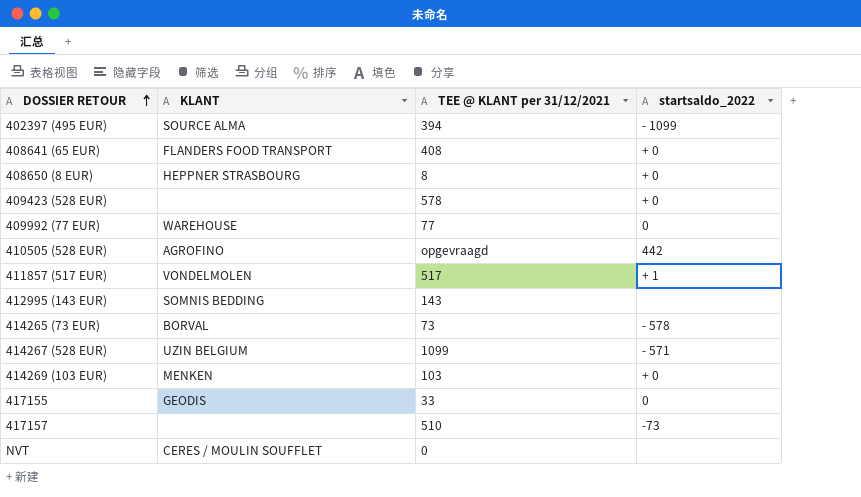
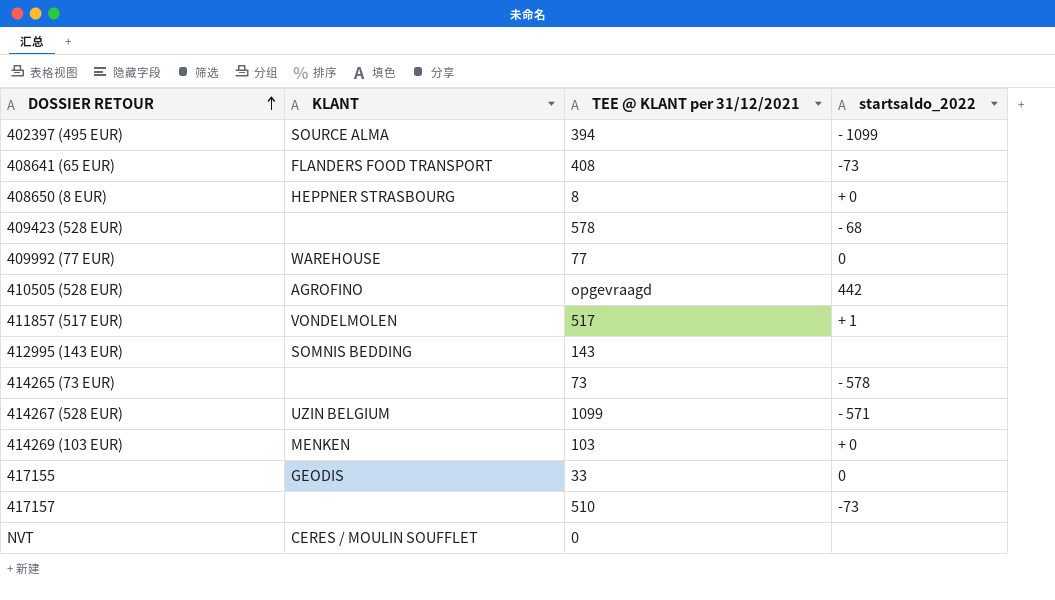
408641 (65 EUR) | startsaldo_2022: + 0 -> -73
409423 (528 EUR) | startsaldo_2022: + 0 -> - 68
414265 (73 EUR) | KLANT: BORVAL -> none

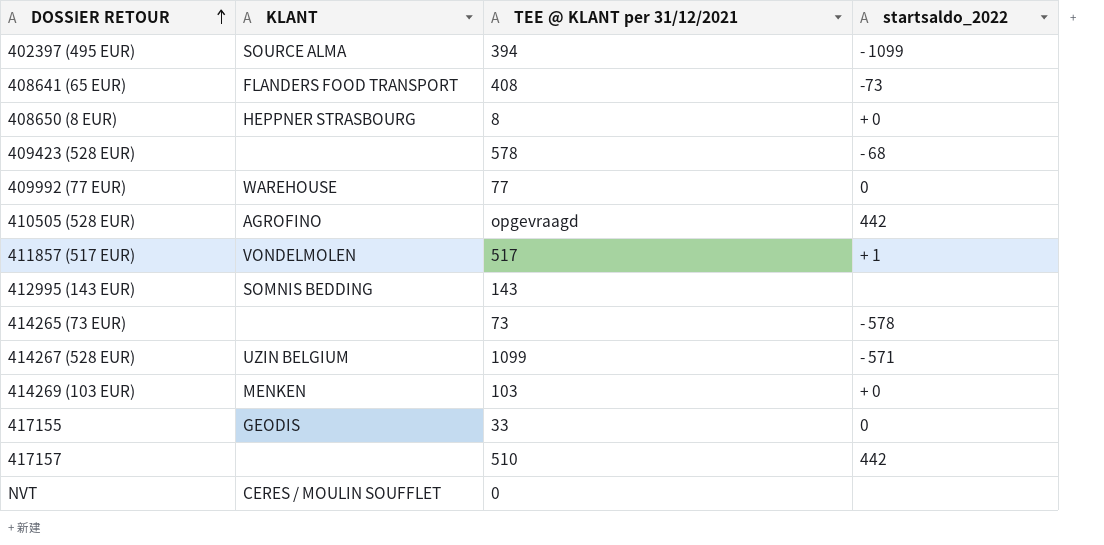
417157 | startsaldo_2022: -73 -> 442

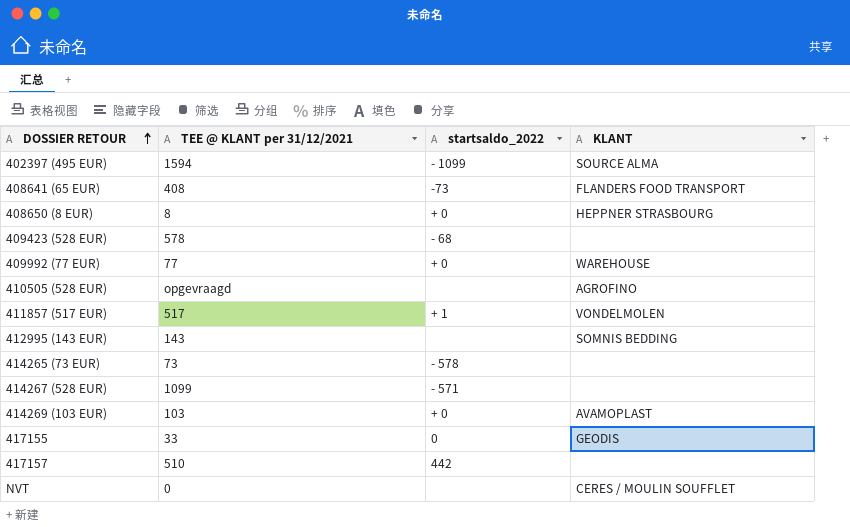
column KLANT | position: 2 -> 4
402397 (495 EUR) | TEE @ KLANT per 31/12/2021: 394 -> 1594
409992 (77 EUR) | startsaldo_2022: 0 -> + 0
410505 (528 EUR) | startsaldo_2022: 442 -> none
414267 (528 EUR) | KLANT: UZIN BELGIUM -> none
414269 (103 EUR) | KLANT: MENKEN -> AVAMOPLAST

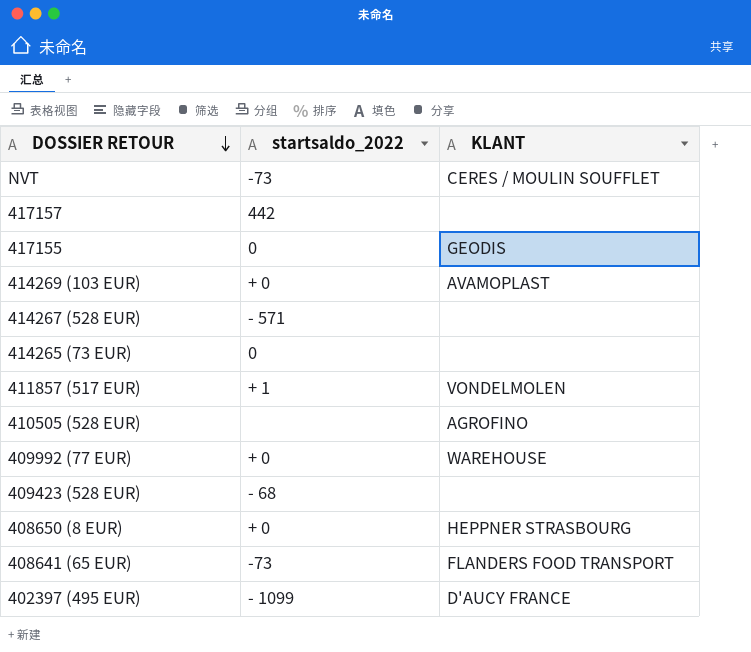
row order: DOSSIER RETOUR ascending -> DOSSIER RETOUR descending
column TEE @ KLANT per 31/12/2021 | position: 2 -> none
row 412995 (143 EUR): 143 | none | SOMNIS BEDDING -> none
NVT | startsaldo_2022: none -> -73
414265 (73 EUR) | startsaldo_2022: - 578 -> 0
402397 (495 EUR) | KLANT: SOURCE ALMA -> D'AUCY FRANCE

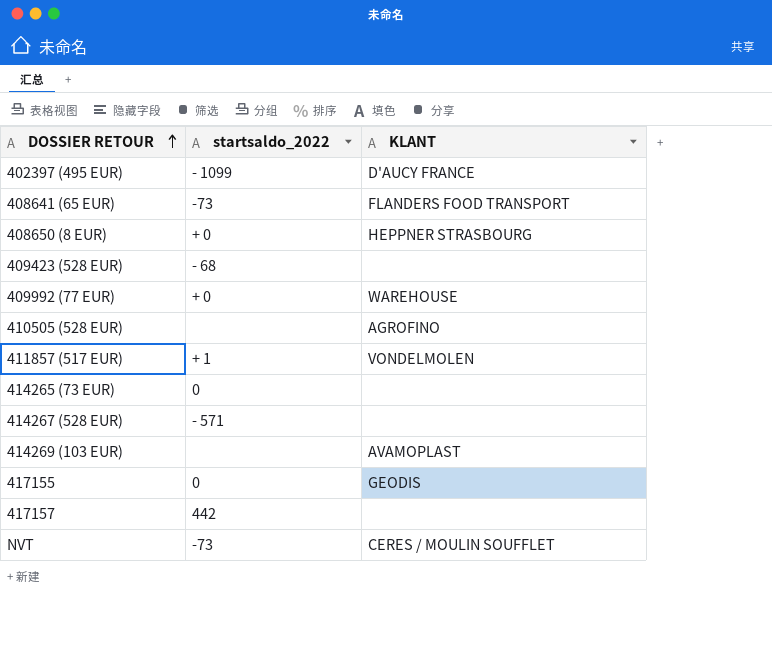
row order: DOSSIER RETOUR descending -> DOSSIER RETOUR ascending
414269 (103 EUR) | startsaldo_2022: + 0 -> none

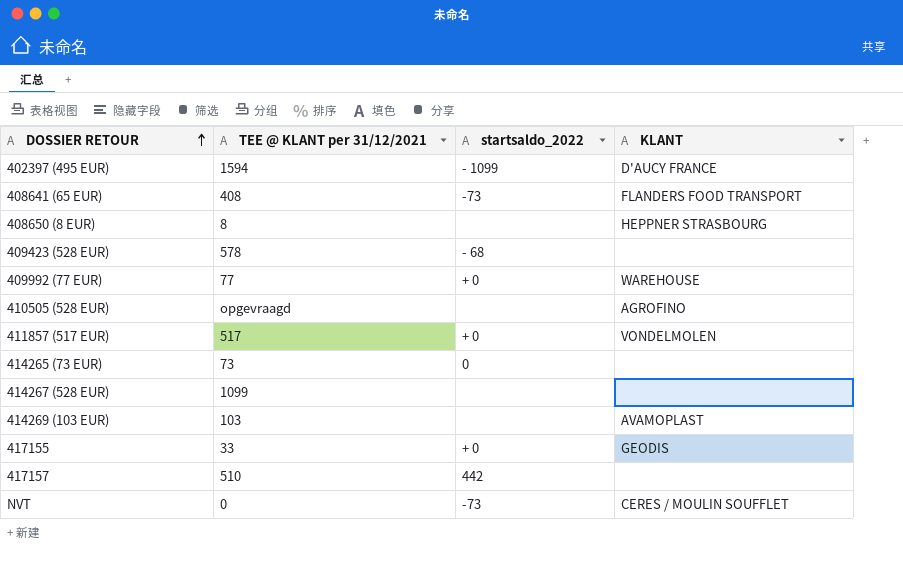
column TEE @ KLANT per 31/12/2021 | position: none -> 2
408650 (8 EUR) | startsaldo_2022: + 0 -> none
411857 (517 EUR) | startsaldo_2022: + 1 -> + 0
414267 (528 EUR) | startsaldo_2022: - 571 -> none
417155 | startsaldo_2022: 0 -> + 0

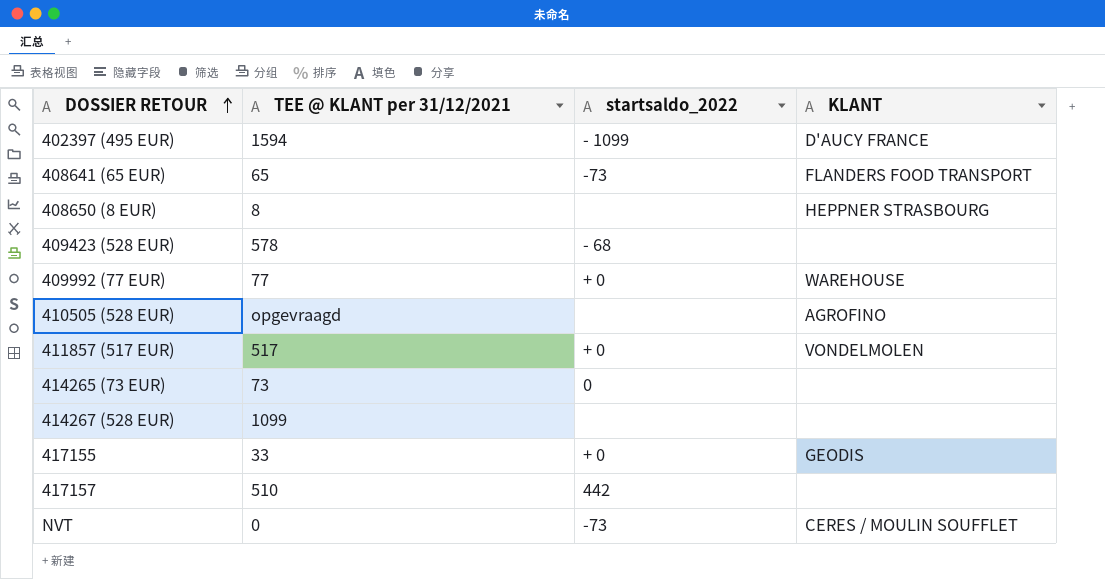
row 414269 (103 EUR): 103 | none | AVAMOPLAST -> none
408641 (65 EUR) | TEE @ KLANT per 31/12/2021: 408 -> 65

